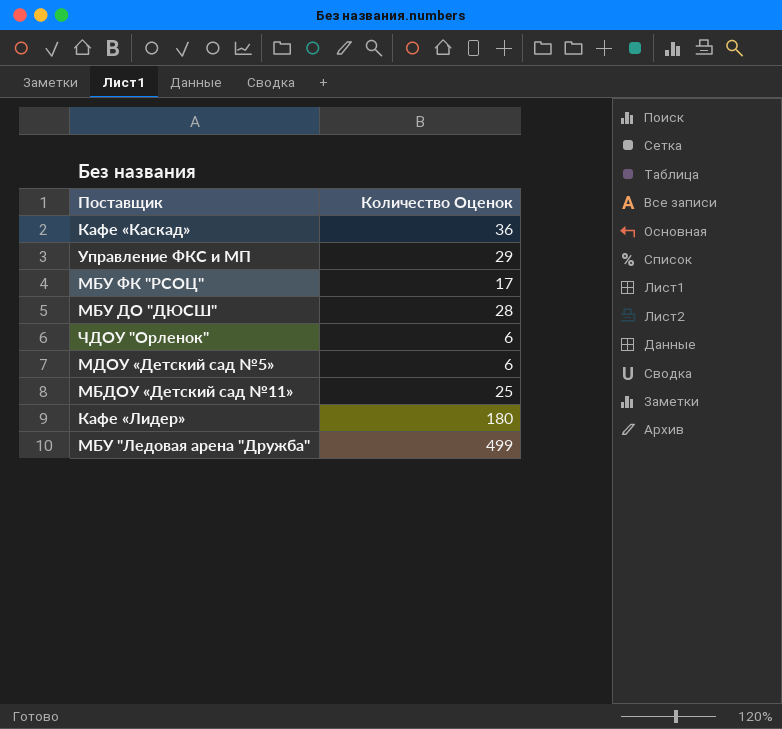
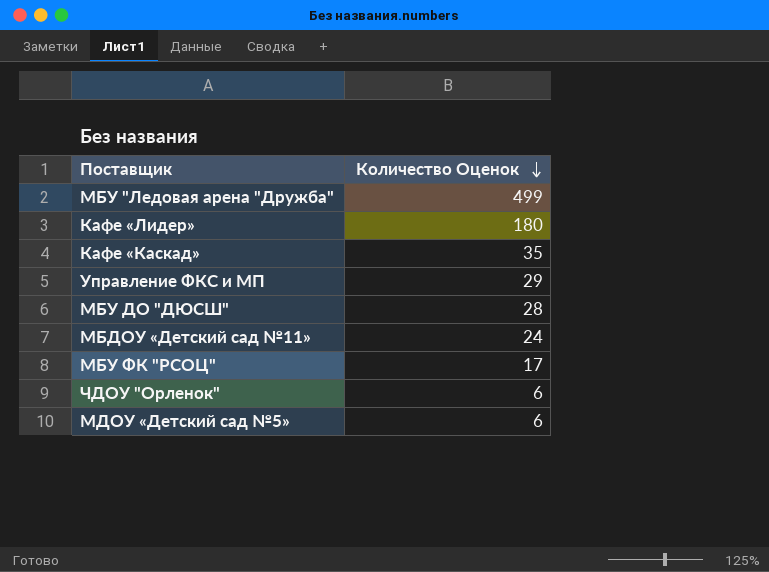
row order: none -> Количество Оценок descending
Кафе «Каскад» | Количество Оценок: 36 -> 35
МБДОУ «Детский сад №11» | Количество Оценок: 25 -> 24

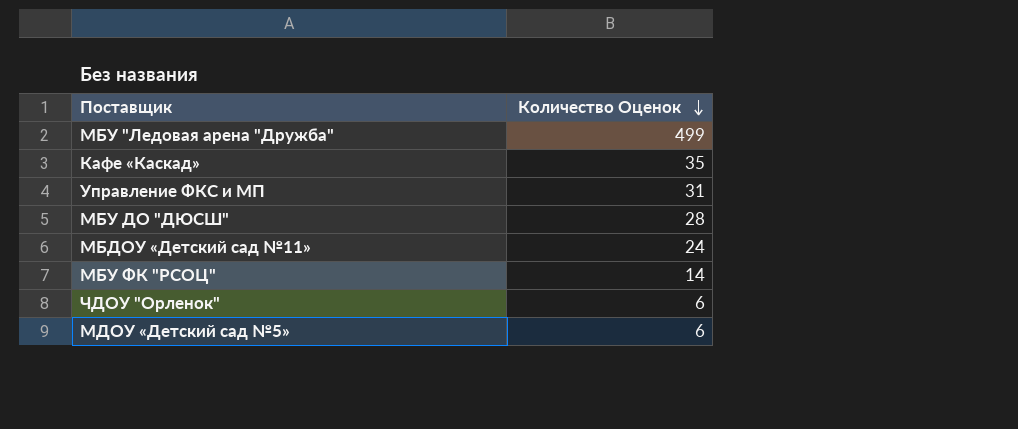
row Кафе «Лидер»: 180 -> none
Управление ФКС и МП | Количество Оценок: 29 -> 31
МБУ ФК "РСОЦ" | Количество Оценок: 17 -> 14

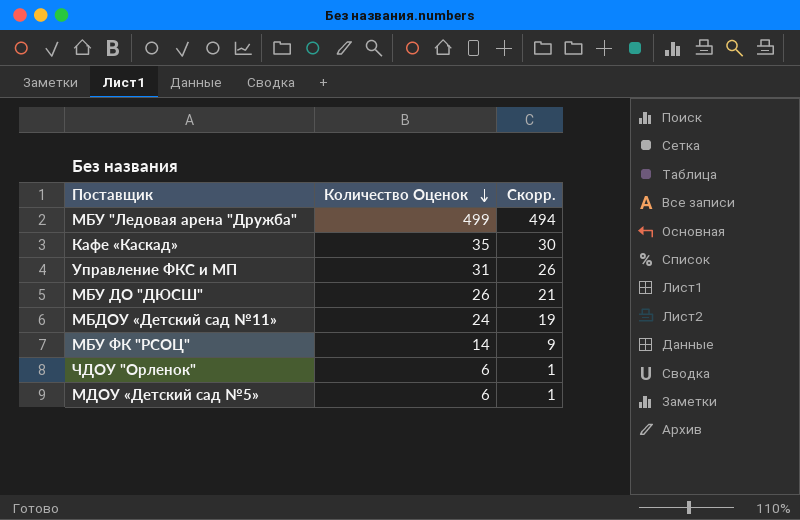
column Скорр. | formula: none -> [Количество Оценок] - 5
МБУ ДО "ДЮСШ" | Количество Оценок: 28 -> 26

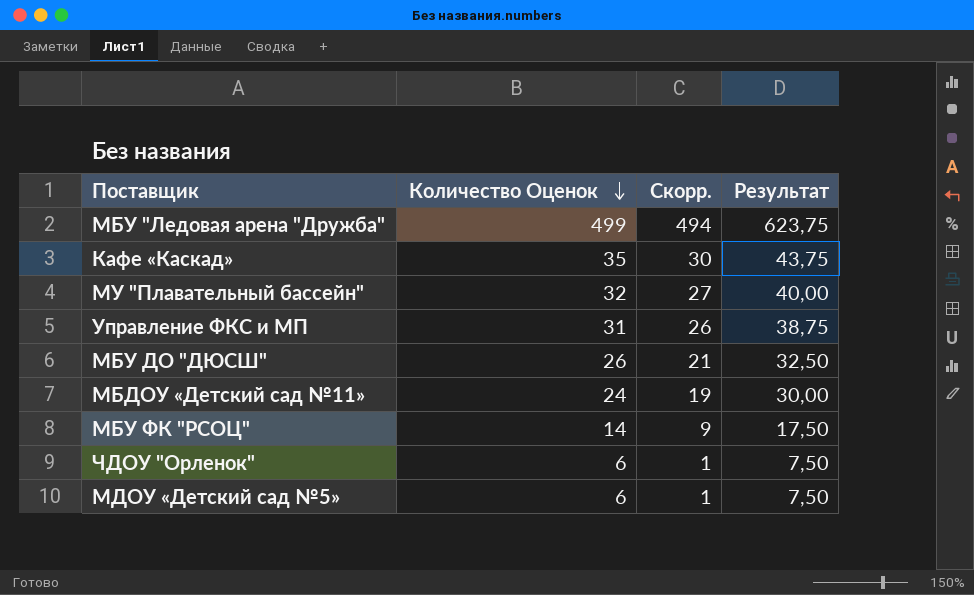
column Результат | formula: none -> [Количество Оценок] * 1,25
row МУ "Плавательный бассейн": none -> 32 | 27 | 40,00

